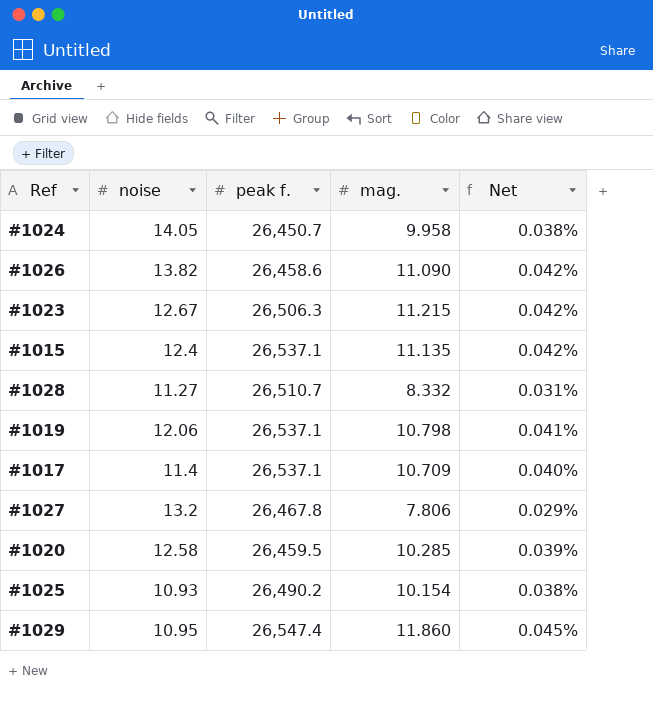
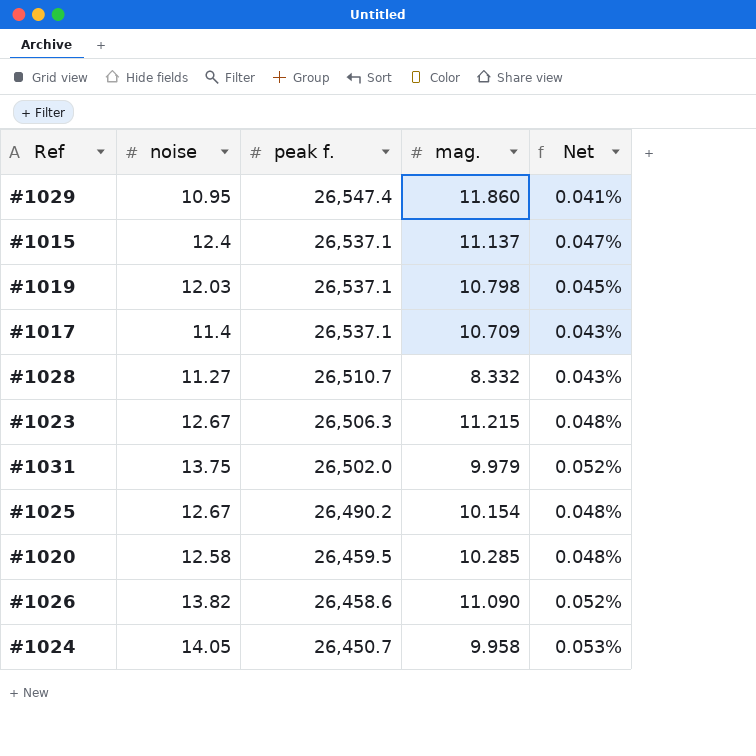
row order: none -> peak f. descending
column Net | formula: [mag.] / [peak f.] -> [noise] / [peak f.]
row #1027: 13.2 | 26,467.8 | 7.806 | 0.029% -> none
#1015 | mag.: 11.135 -> 11.137
#1019 | noise: 12.06 -> 12.03
row #1031: none -> 13.75 | 26,502.0 | 9.979 | 0.052%
#1025 | noise: 10.93 -> 12.67

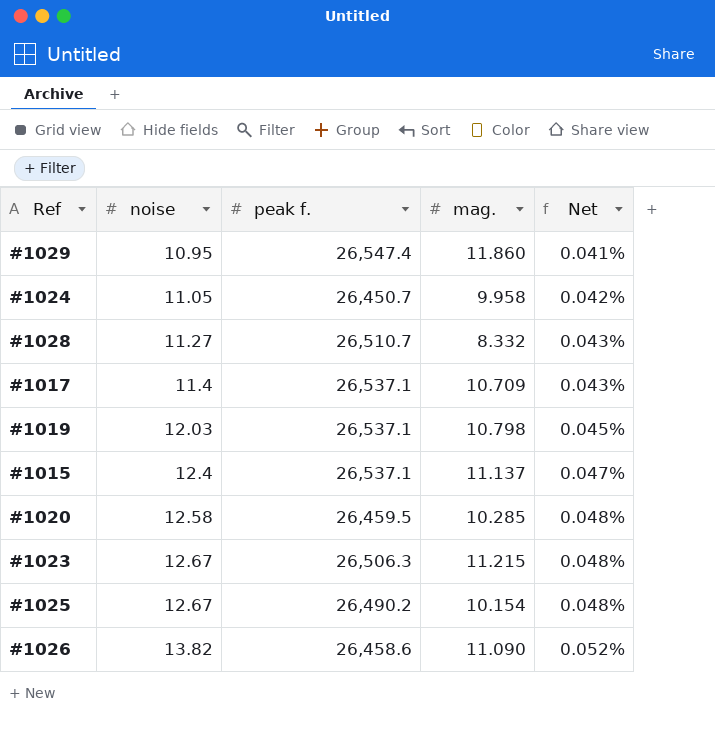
row order: peak f. descending -> noise ascending
row #1031: 13.75 | 26,502.0 | 9.979 | 0.052% -> none
#1024 | noise: 14.05 -> 11.05
#1024 | Net: 0.053% -> 0.042%

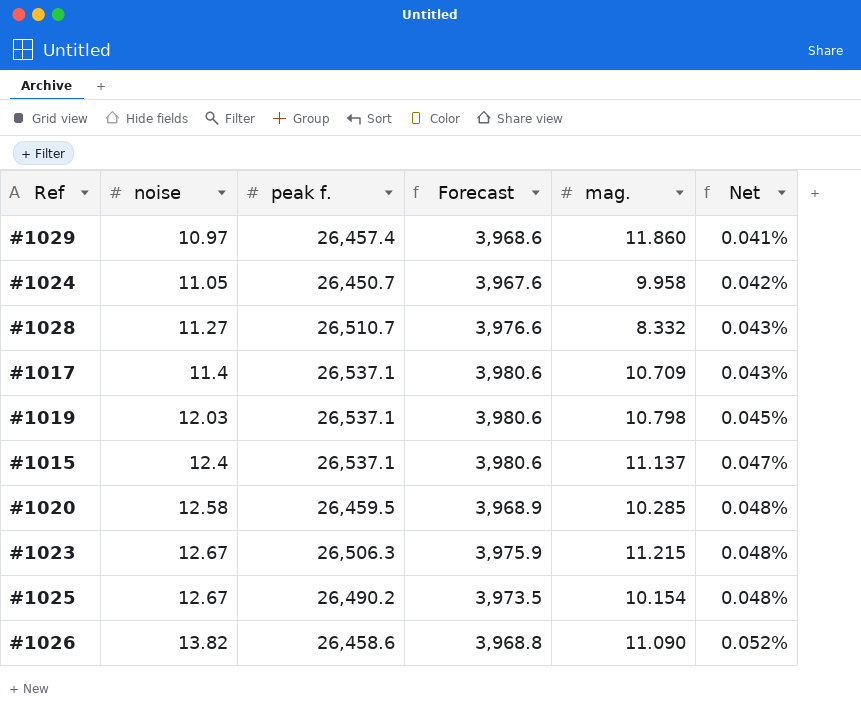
column Forecast | formula: none -> [peak f.] * 0.15
#1029 | noise: 10.95 -> 10.97
#1029 | peak f.: 26,547.4 -> 26,457.4

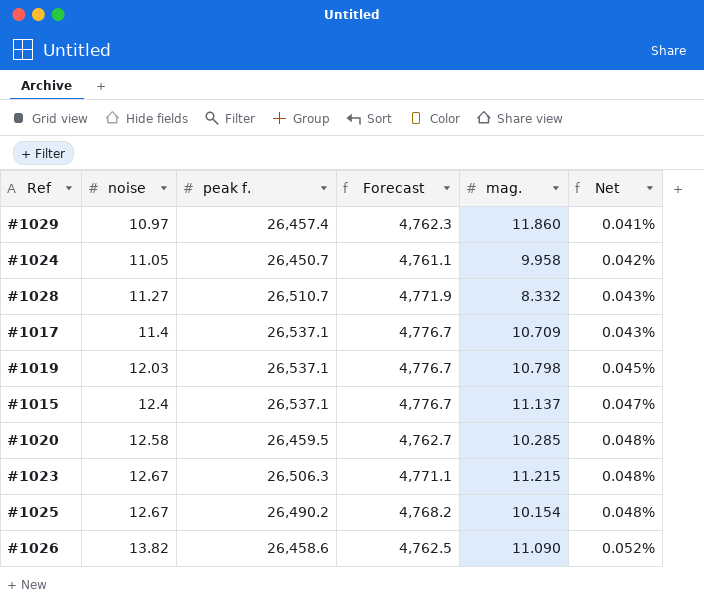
column Forecast | formula: [peak f.] * 0.15 -> [peak f.] * 0.18

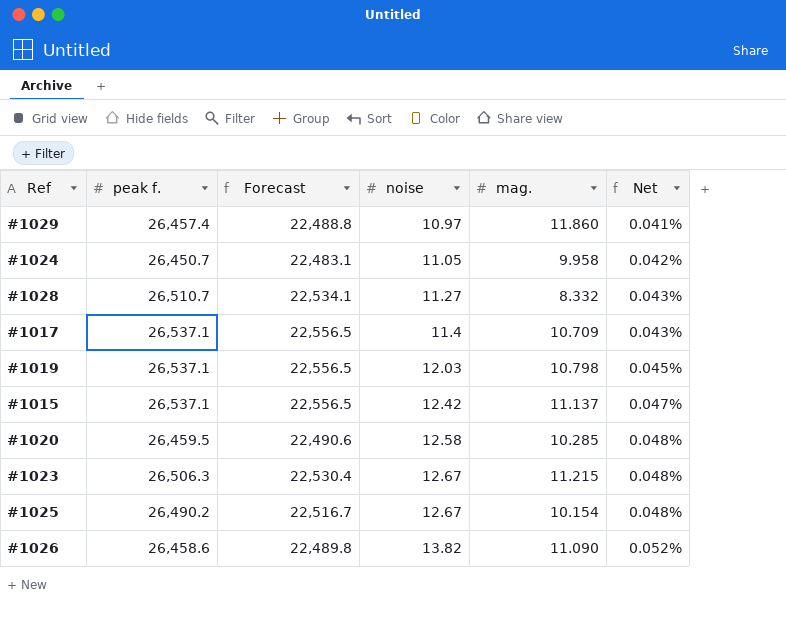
column Forecast | formula: [peak f.] * 0.18 -> [peak f.] * 0.85
column noise | position: 2 -> 4
#1015 | noise: 12.4 -> 12.42

